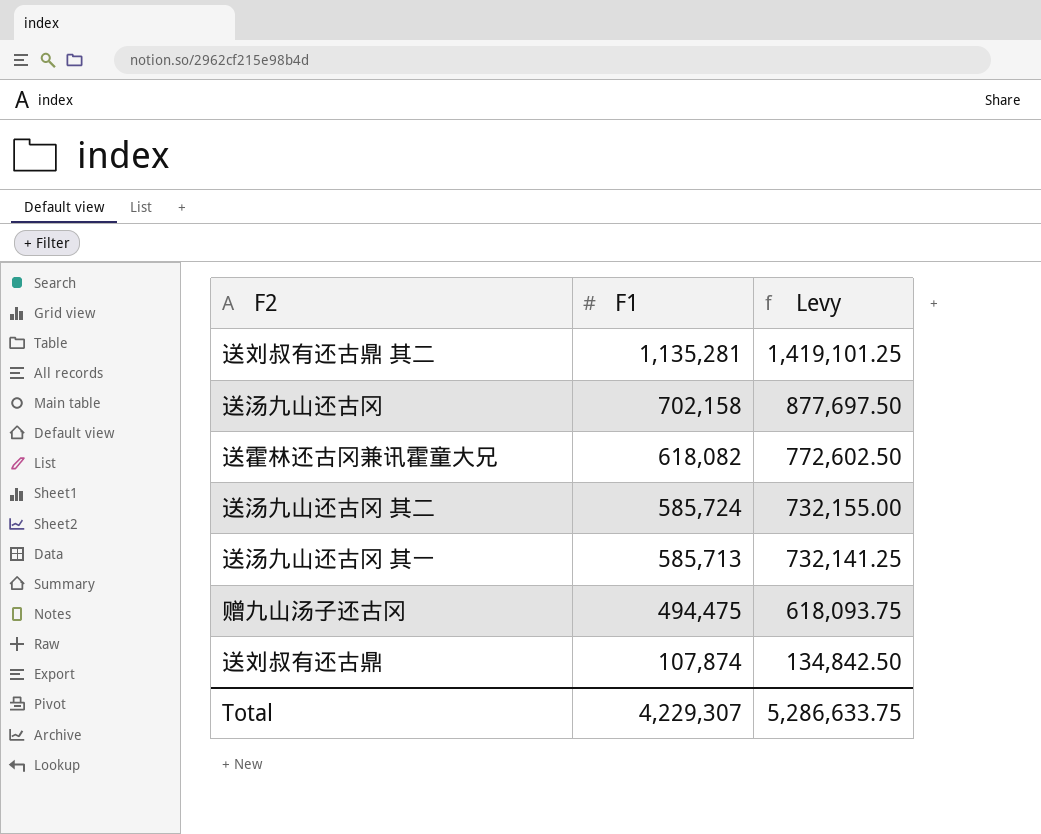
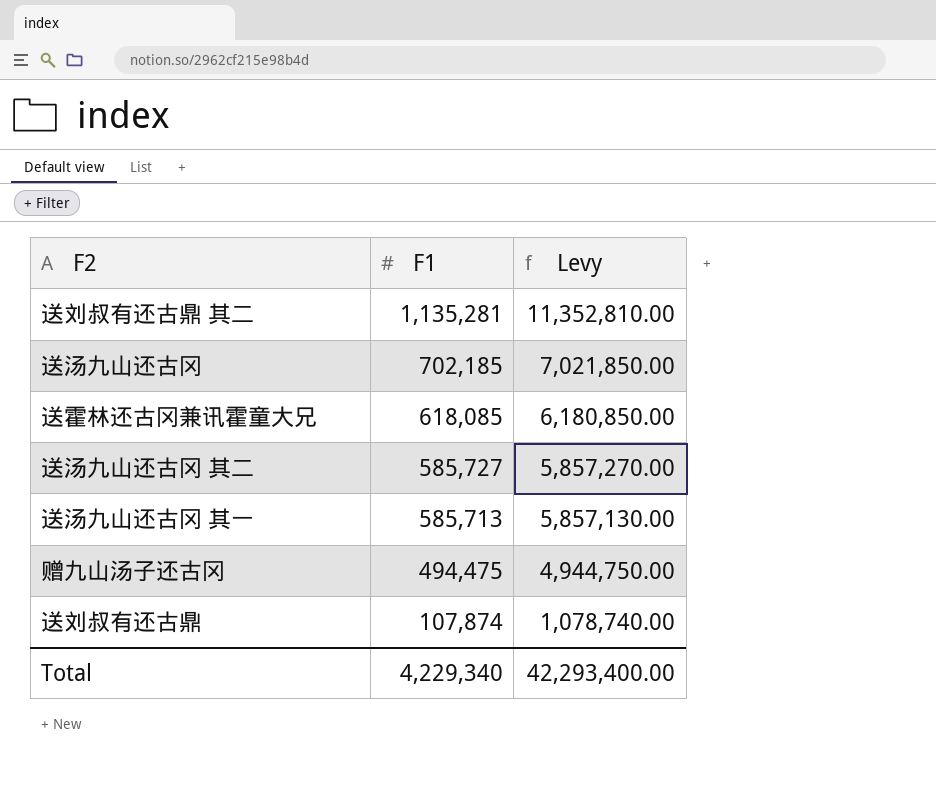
column Levy | formula: [F1] * 1.25 -> [F1] * 10
送汤九山还古冈 | F1: 702,158 -> 702,185
送霍林还古冈兼讯霍童大兄 | F1: 618,082 -> 618,085
送汤九山还古冈 其二 | F1: 585,724 -> 585,727
Total | F1: 4,229,307 -> 4,229,340
Total | Levy: 5,286,633.75 -> 42,293,400.00

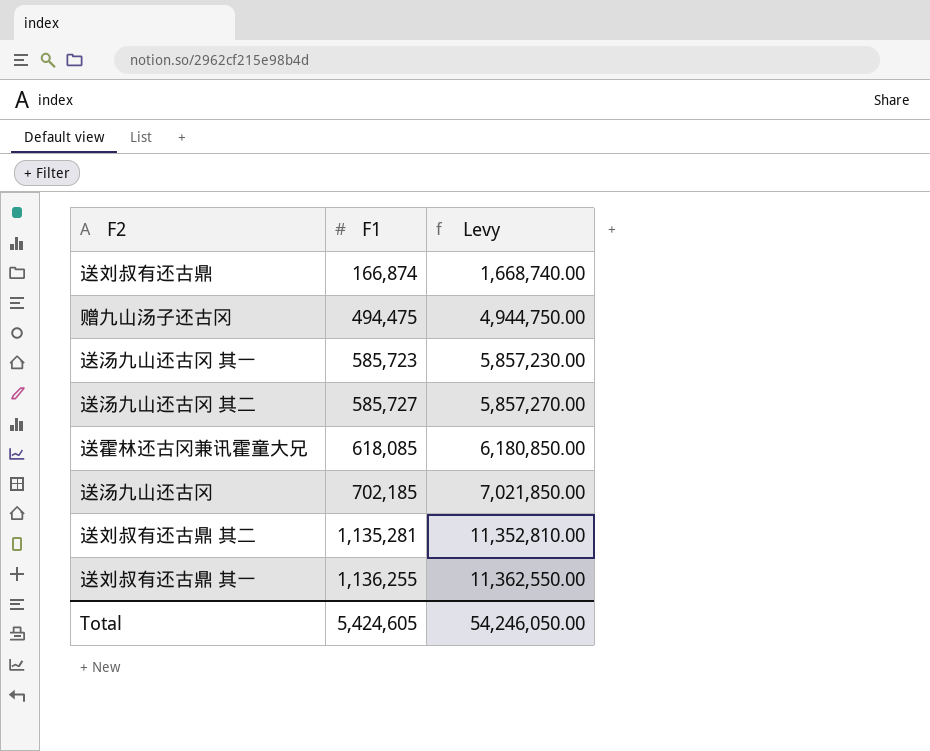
row order: F1 descending -> F1 ascending
送刘叔有还古鼎 | F1: 107,874 -> 166,874
送刘叔有还古鼎 | Levy: 1,078,740.00 -> 1,668,740.00
送汤九山还古冈 其一 | F1: 585,713 -> 585,723
送汤九山还古冈 其一 | Levy: 5,857,130.00 -> 5,857,230.00
row 送刘叔有还古鼎 其一: none -> 1,136,255 | 11,362,550.00
Total | F1: 4,229,340 -> 5,424,605
Total | Levy: 42,293,400.00 -> 54,246,050.00

